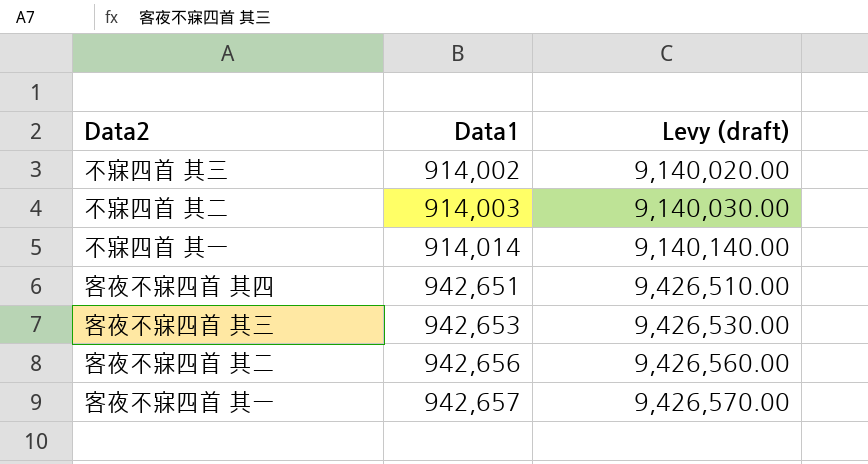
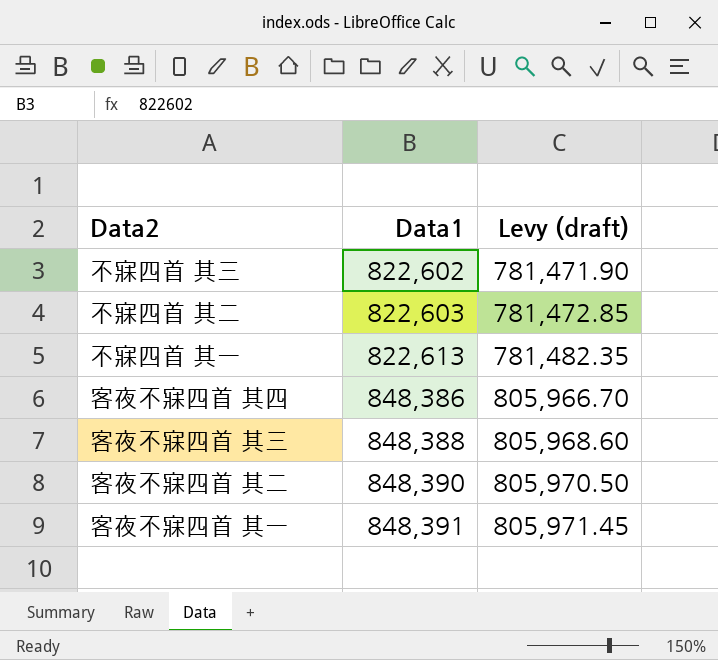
column Levy (draft) | formula: [Data1] * 10 -> [Data1] * 0.95
不寐四首 其三 | Data1: 914,002 -> 822,602
不寐四首 其二 | Data1: 914,003 -> 822,603
不寐四首 其一 | Data1: 914,014 -> 822,613
客夜不寐四首 其四 | Data1: 942,651 -> 848,386
客夜不寐四首 其三 | Data1: 942,653 -> 848,388
客夜不寐四首 其二 | Data1: 942,656 -> 848,390
客夜不寐四首 其一 | Data1: 942,657 -> 848,391

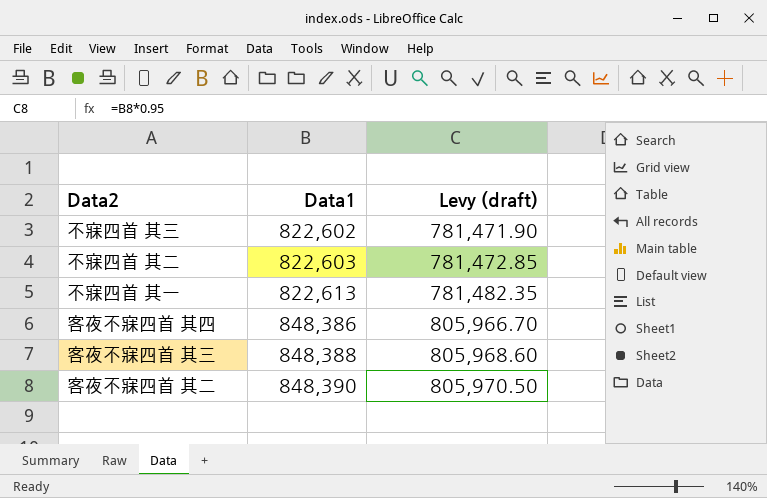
row 客夜不寐四首 其一: 848,391 | 805,971.45 -> none

